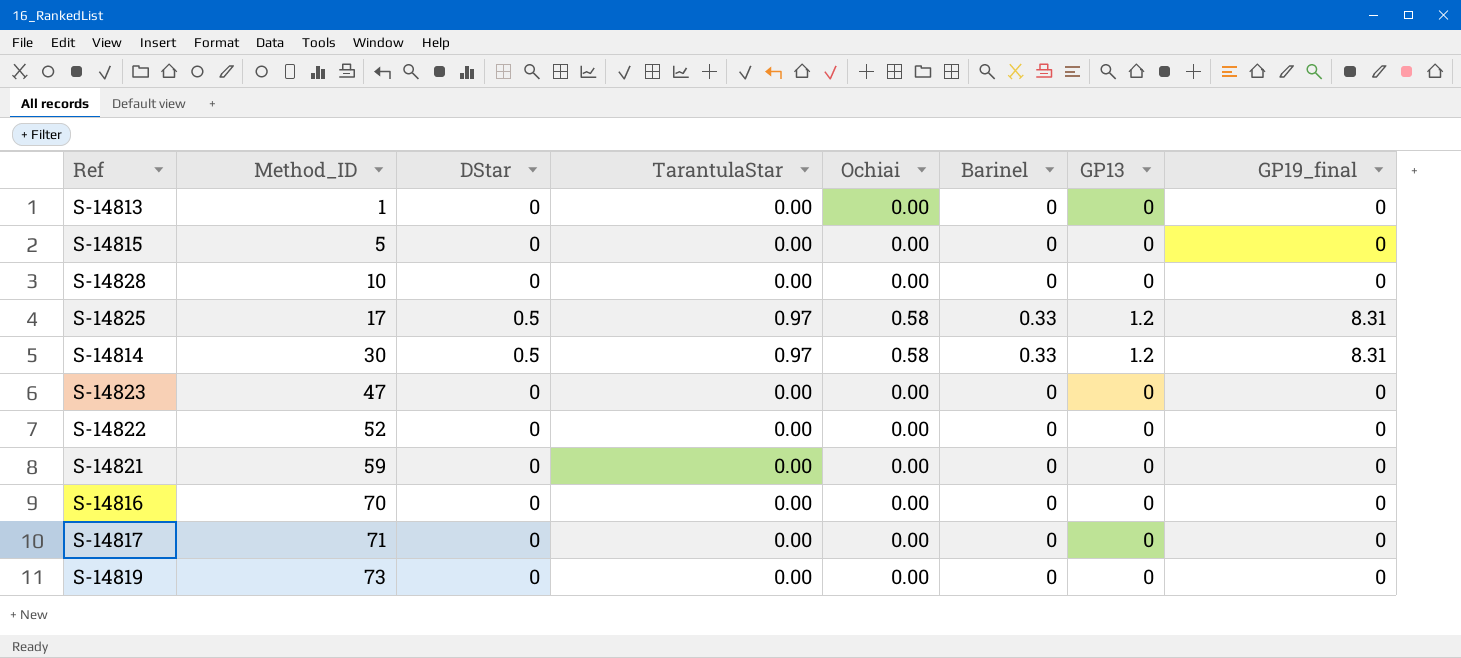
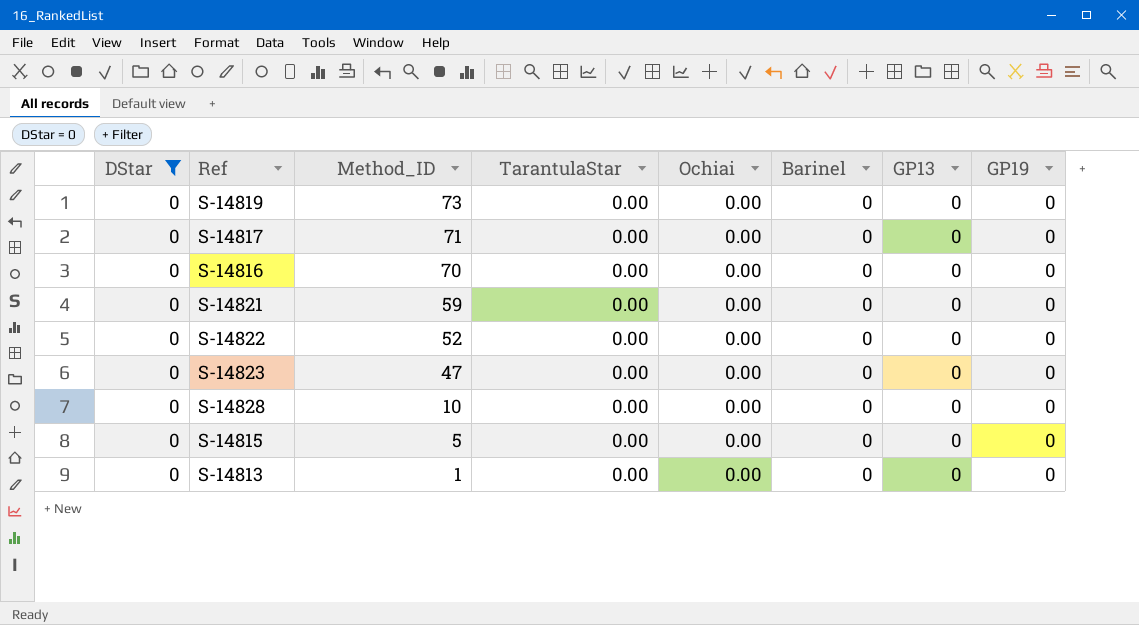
filter: none -> DStar = 0
row order: Method_ID ascending -> Method_ID descending
column DStar | position: 3 -> 1
column name: GP19_final -> GP19

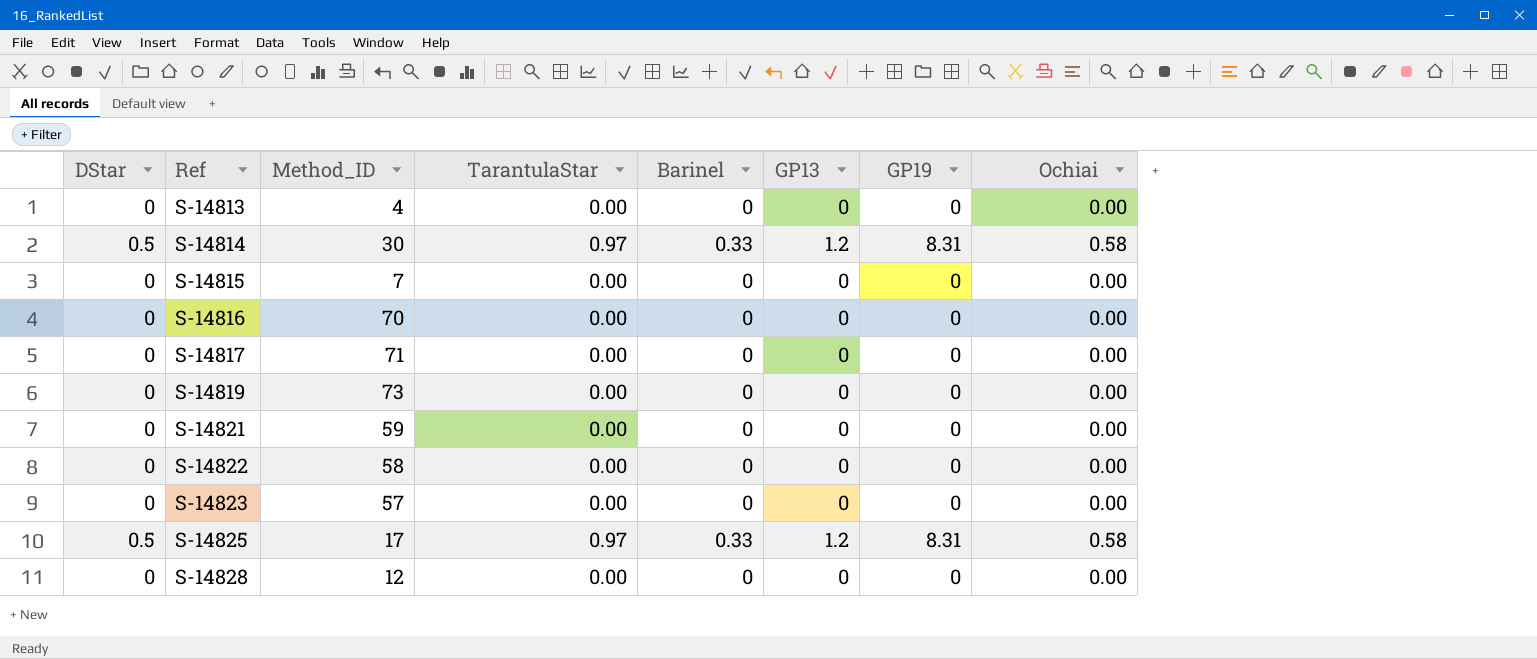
filter: DStar = 0 -> none
row order: Method_ID descending -> Ref ascending
column Ochiai | position: 5 -> 8
S-14813 | Method_ID: 1 -> 4
S-14815 | Method_ID: 5 -> 7
S-14822 | Method_ID: 52 -> 58
S-14823 | Method_ID: 47 -> 57
S-14828 | Method_ID: 10 -> 12

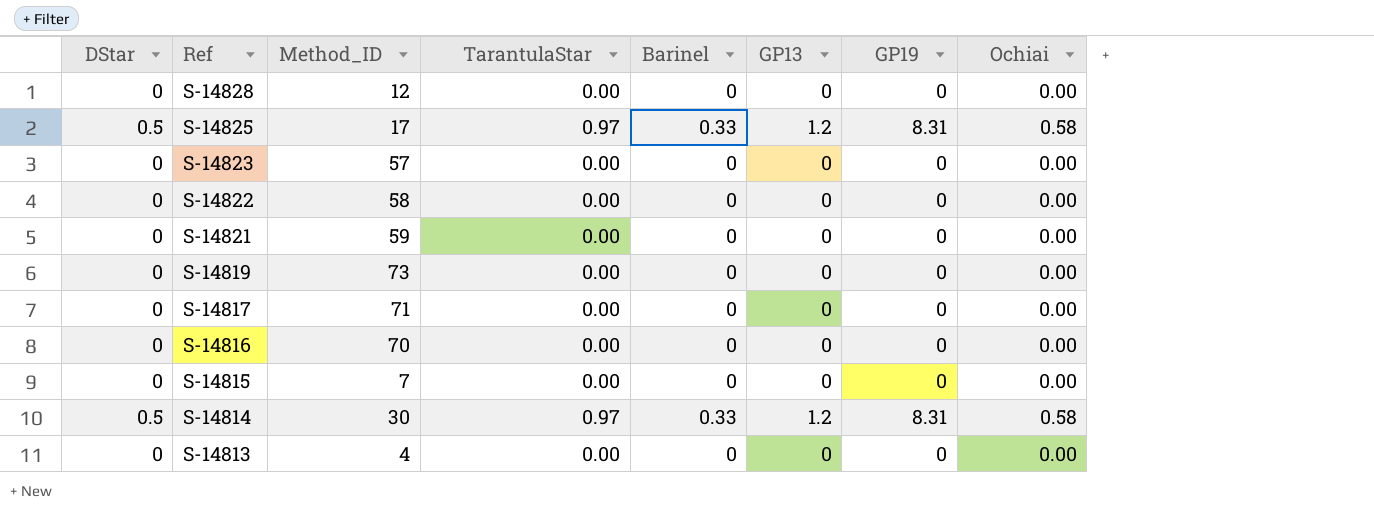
row order: Ref ascending -> Ref descending

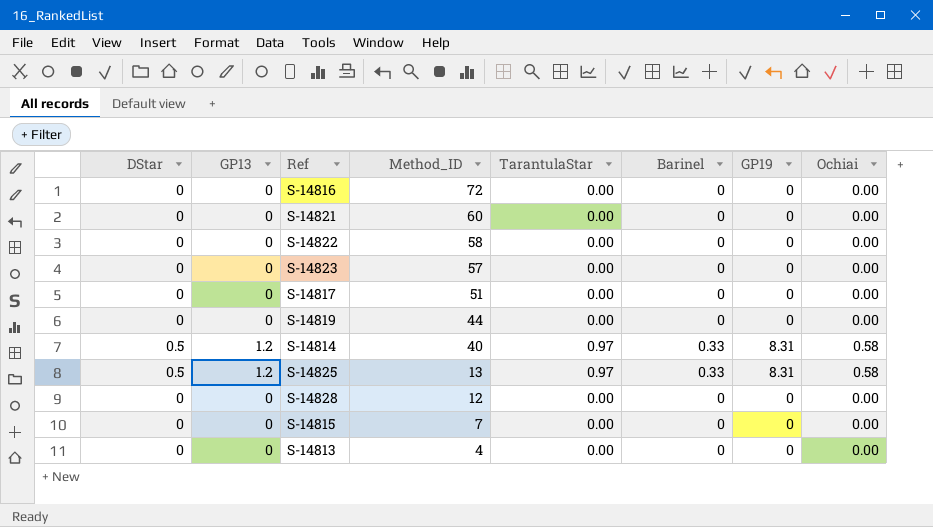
row order: Ref descending -> Method_ID descending
column GP13 | position: 6 -> 2
S-14816 | Method_ID: 70 -> 72
S-14821 | Method_ID: 59 -> 60
S-14817 | Method_ID: 71 -> 51
S-14819 | Method_ID: 73 -> 44
S-14814 | Method_ID: 30 -> 40
S-14825 | Method_ID: 17 -> 13

